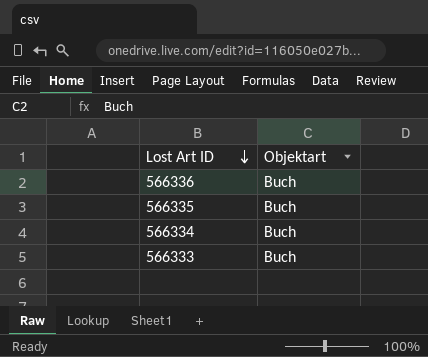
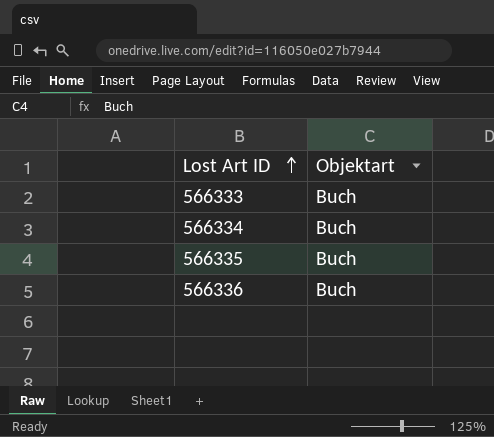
row order: Lost Art ID descending -> Lost Art ID ascending

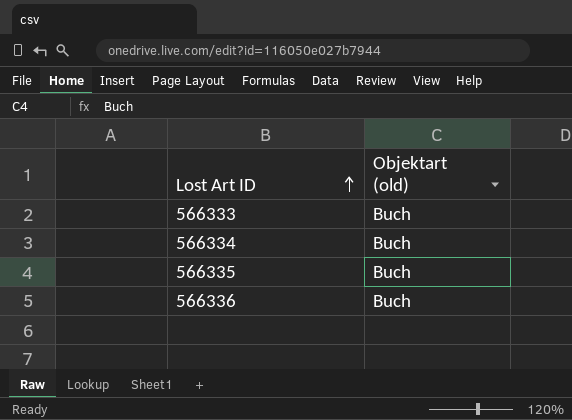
column name: Objektart -> Objektart (old)

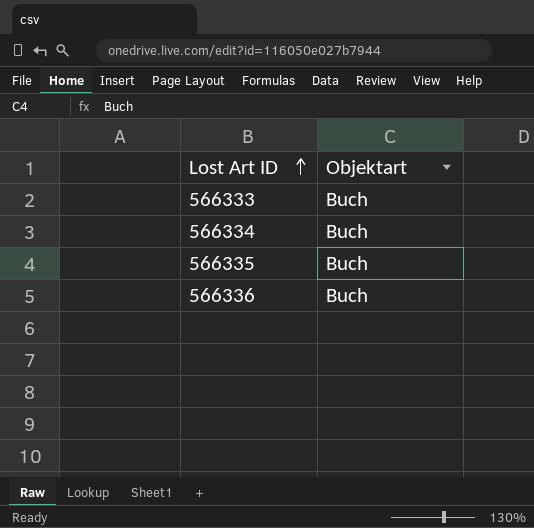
column name: Objektart (old) -> Objektart

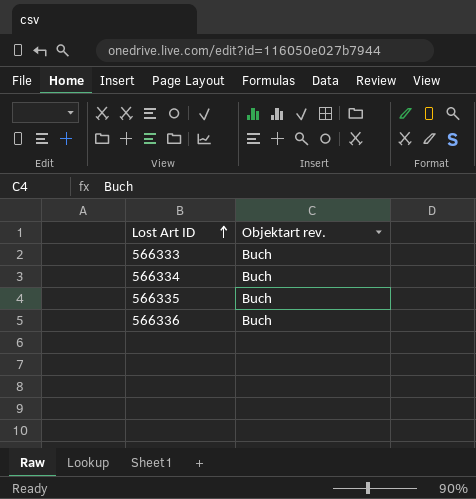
column name: Objektart -> Objektart rev.

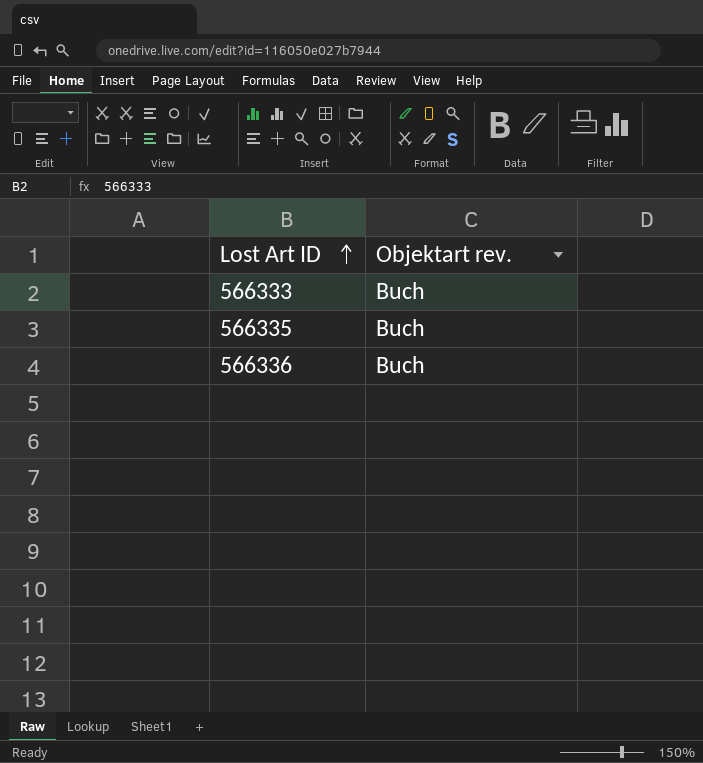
row 566334: Buch -> none

